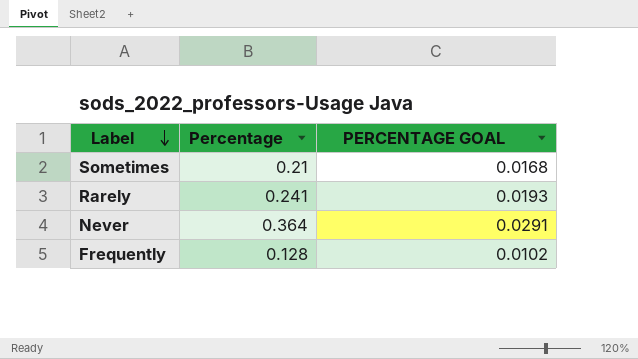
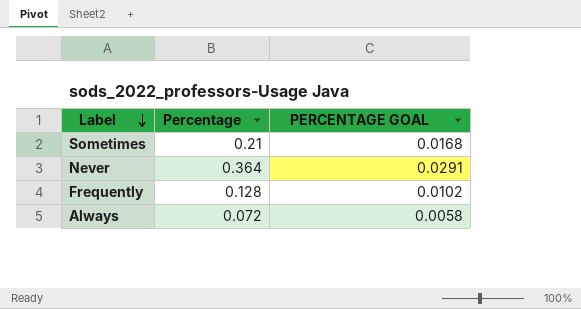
row Rarely: 0.241 | 0.0193 -> none
row Always: none -> 0.072 | 0.0058

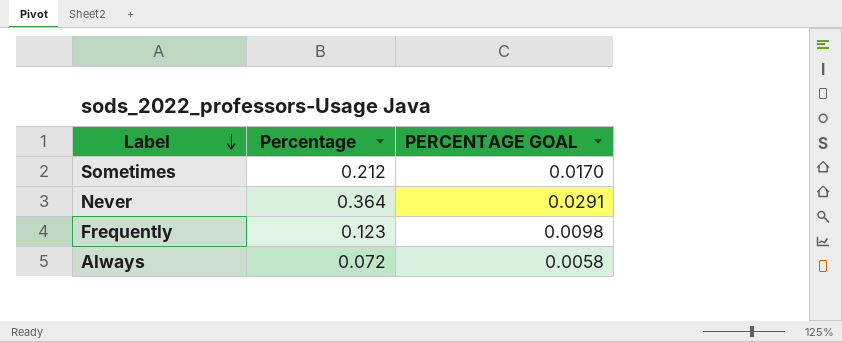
Sometimes | Percentage: 0.21 -> 0.212
Sometimes | PERCENTAGE GOAL: 0.0168 -> 0.0170
Frequently | Percentage: 0.128 -> 0.123
Frequently | PERCENTAGE GOAL: 0.0102 -> 0.0098

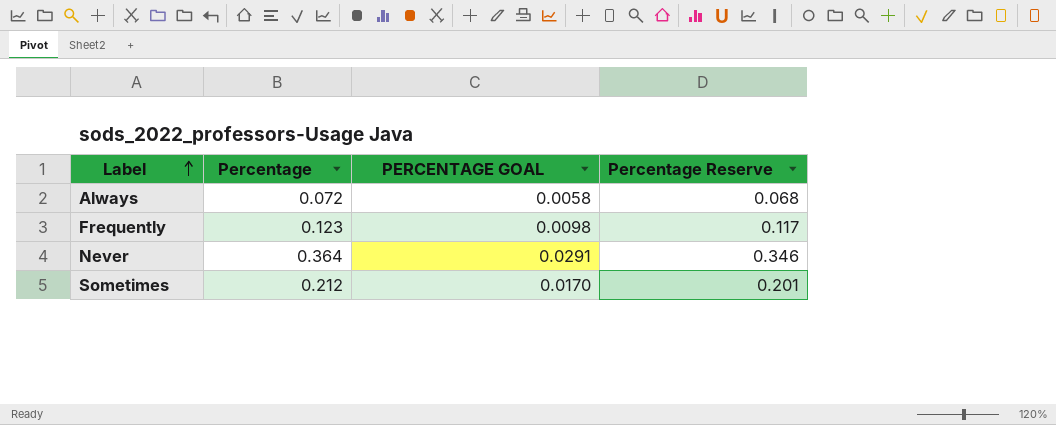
row order: Label descending -> Label ascending
column Percentage Reserve | formula: none -> [Percentage] * 0.95

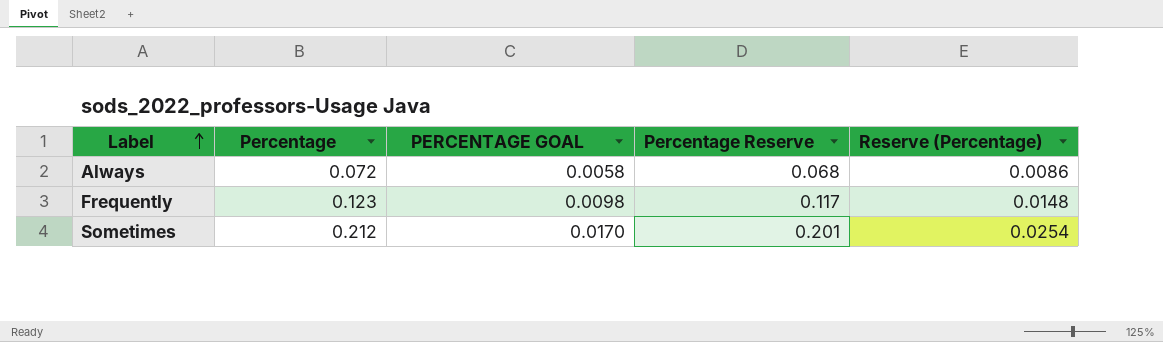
column Reserve (Percentage) | formula: none -> [Percentage] * 0.12
row Never: 0.364 | 0.0291 | 0.346 -> none

